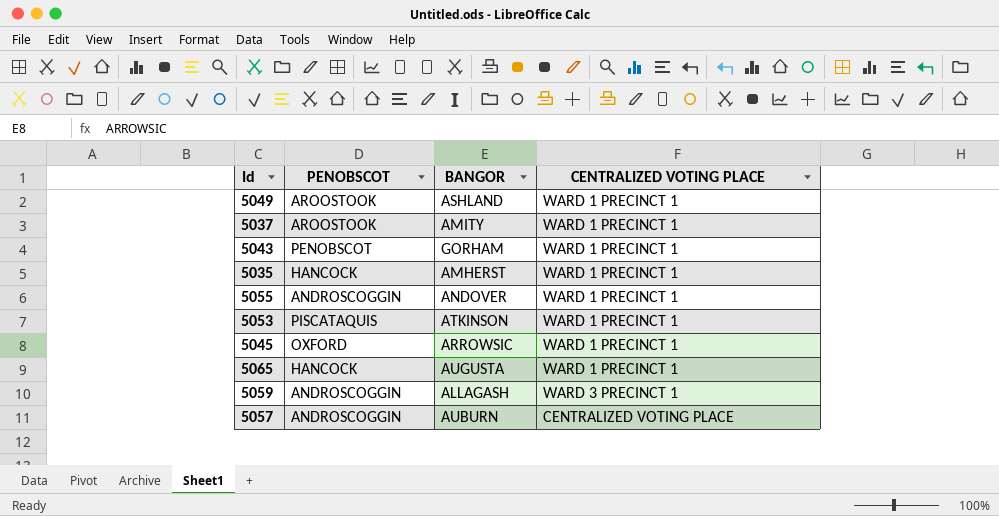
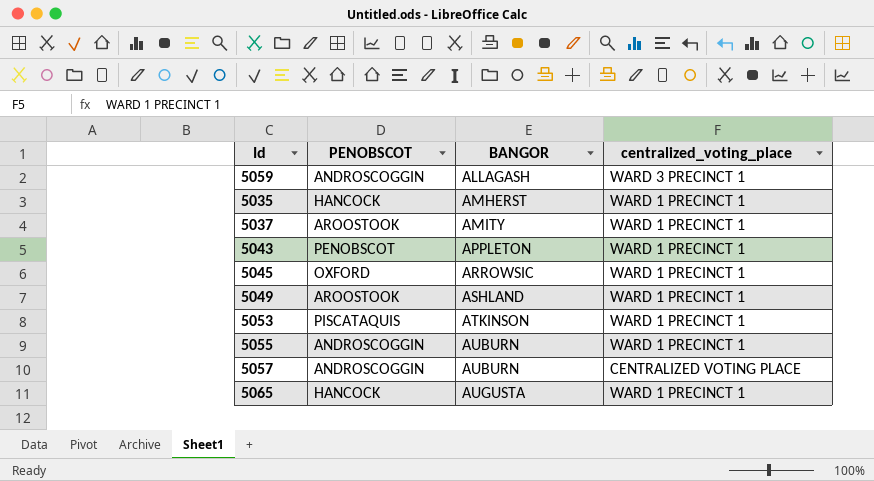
row order: none -> BANGOR ascending
column name: CENTRALIZED VOTING PLACE -> centralized_voting_place
5043 | BANGOR: GORHAM -> APPLETON
5055 | BANGOR: ANDOVER -> AUBURN

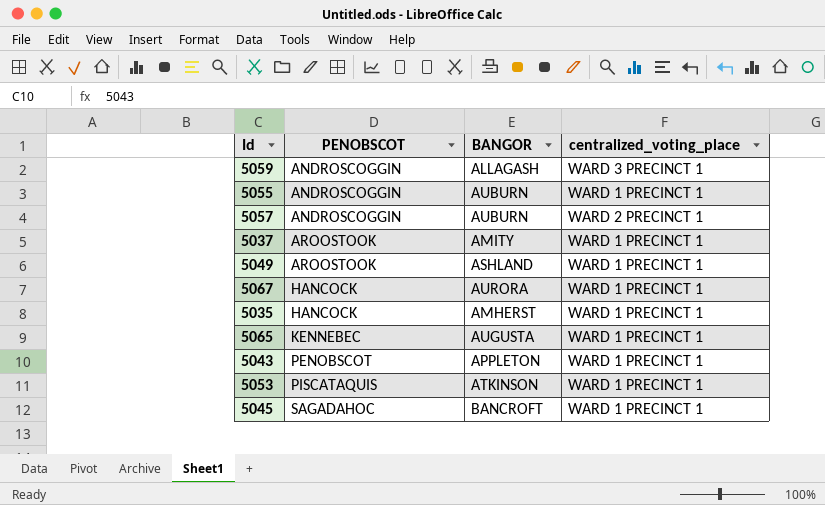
row order: BANGOR ascending -> PENOBSCOT ascending
5057 | centralized_voting_place: CENTRALIZED VOTING PLACE -> WARD 2 PRECINCT 1
row 5067: none -> HANCOCK | AURORA | WARD 1 PRECINCT 1
5065 | PENOBSCOT: HANCOCK -> KENNEBEC
5045 | PENOBSCOT: OXFORD -> SAGADAHOC
5045 | BANGOR: ARROWSIC -> BANCROFT

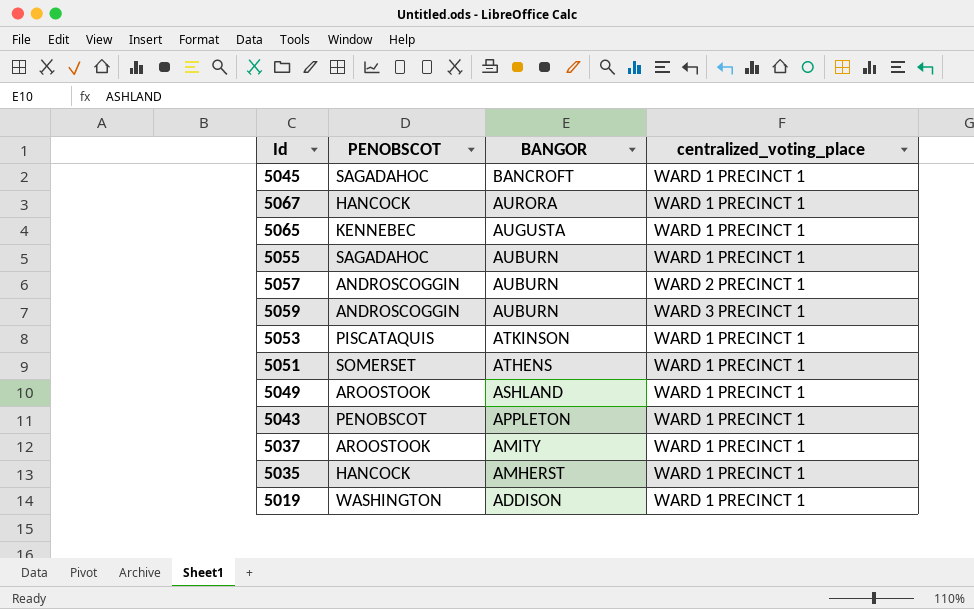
row order: PENOBSCOT ascending -> BANGOR descending
5055 | PENOBSCOT: ANDROSCOGGIN -> SAGADAHOC
5059 | BANGOR: ALLAGASH -> AUBURN
row 5051: none -> SOMERSET | ATHENS | WARD 1 PRECINCT 1
row 5019: none -> WASHINGTON | ADDISON | WARD 1 PRECINCT 1

